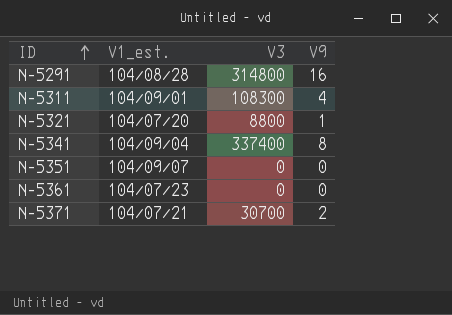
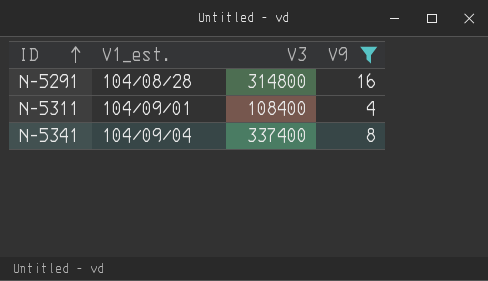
filter: none -> V9 >= 4
N-5311 | V3: 108300 -> 108400

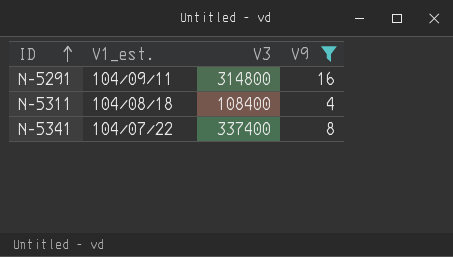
N-5291 | V1_est.: 104/08/28 -> 104/09/11
N-5311 | V1_est.: 104/09/01 -> 104/08/18
N-5341 | V1_est.: 104/09/04 -> 104/07/22

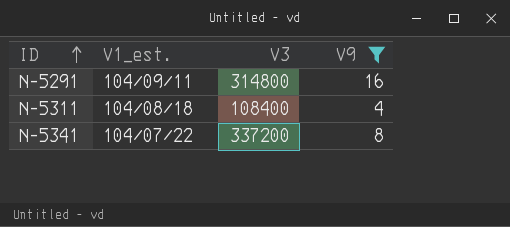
N-5341 | V3: 337400 -> 337200

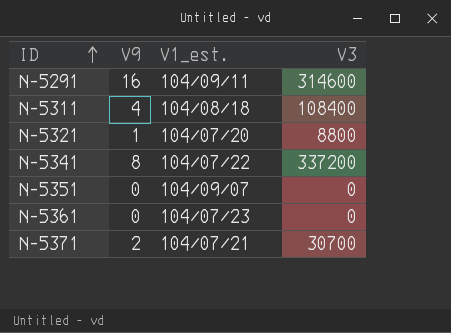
filter: V9 >= 4 -> none
column V9 | position: 4 -> 2
N-5291 | V3: 314800 -> 314600

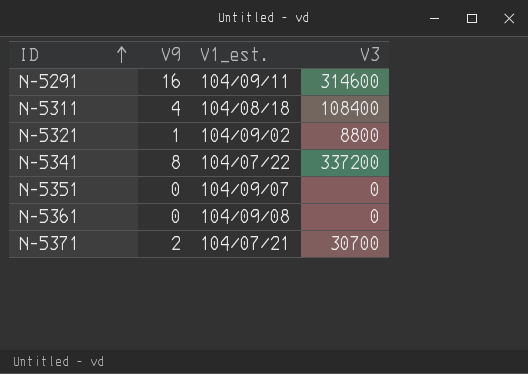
N-5321 | V1_est.: 104/07/20 -> 104/09/02
N-5361 | V1_est.: 104/07/23 -> 104/09/08

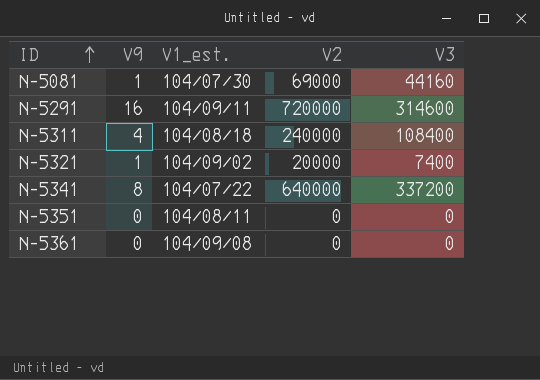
column V2 | position: none -> 4
row N-5371: 2 | 104/07/21 | 30700 -> none
row N-5081: none -> 1 | 104/07/30 | 69000 | 44160
N-5321 | V3: 8800 -> 7400
N-5351 | V1_est.: 104/09/07 -> 104/08/11

